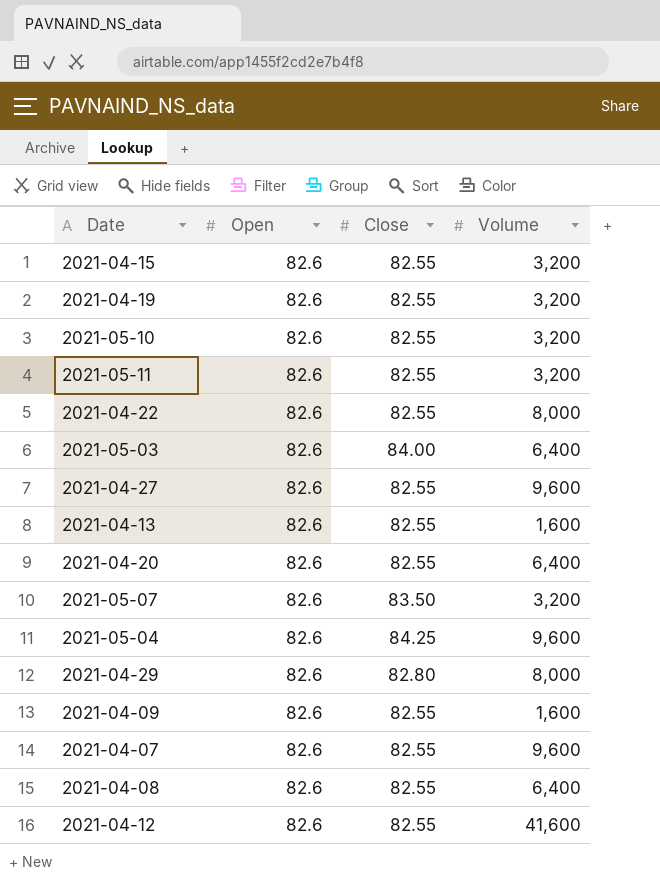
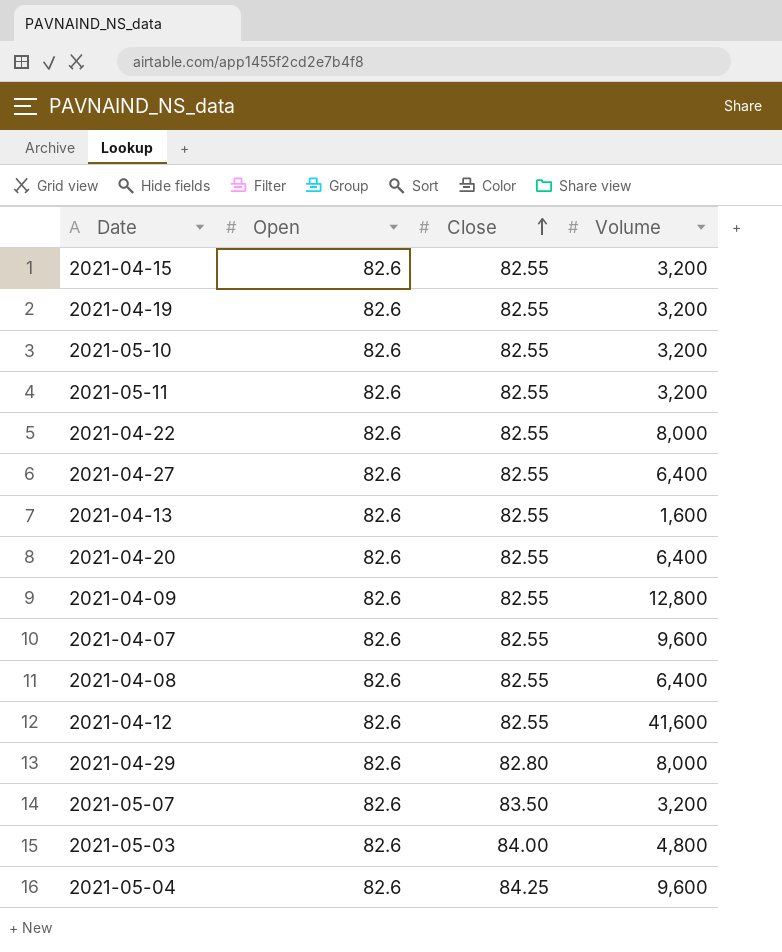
row order: none -> Close ascending
2021-04-27 | Volume: 9,600 -> 6,400
2021-04-09 | Volume: 1,600 -> 12,800
2021-05-03 | Volume: 6,400 -> 4,800

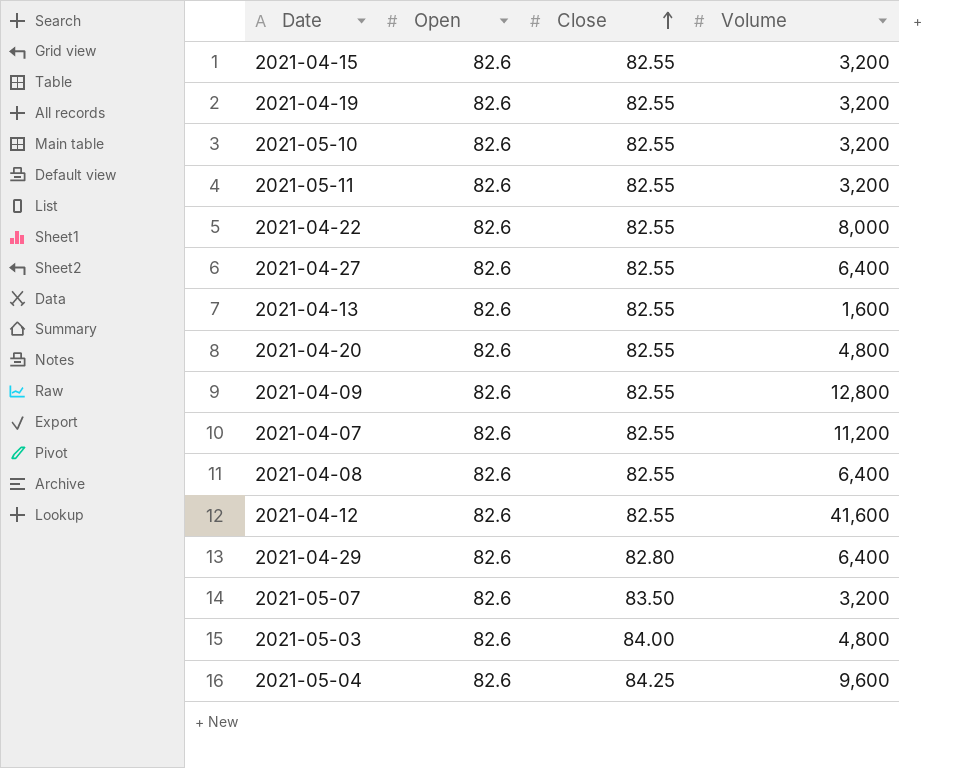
2021-04-20 | Volume: 6,400 -> 4,800
2021-04-07 | Volume: 9,600 -> 11,200
2021-04-29 | Volume: 8,000 -> 6,400

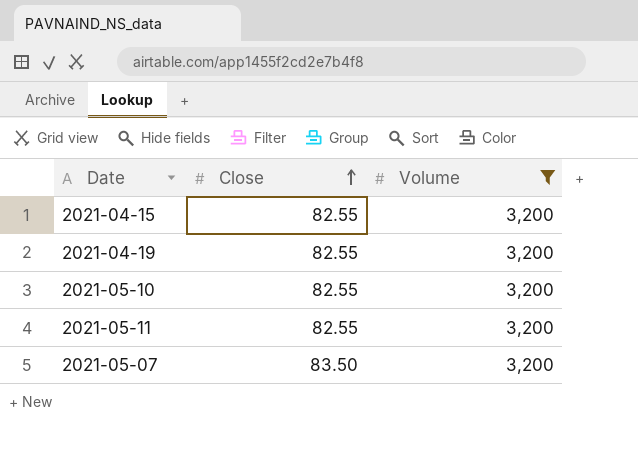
filter: none -> Volume = 3,200
column Open | position: 2 -> none

